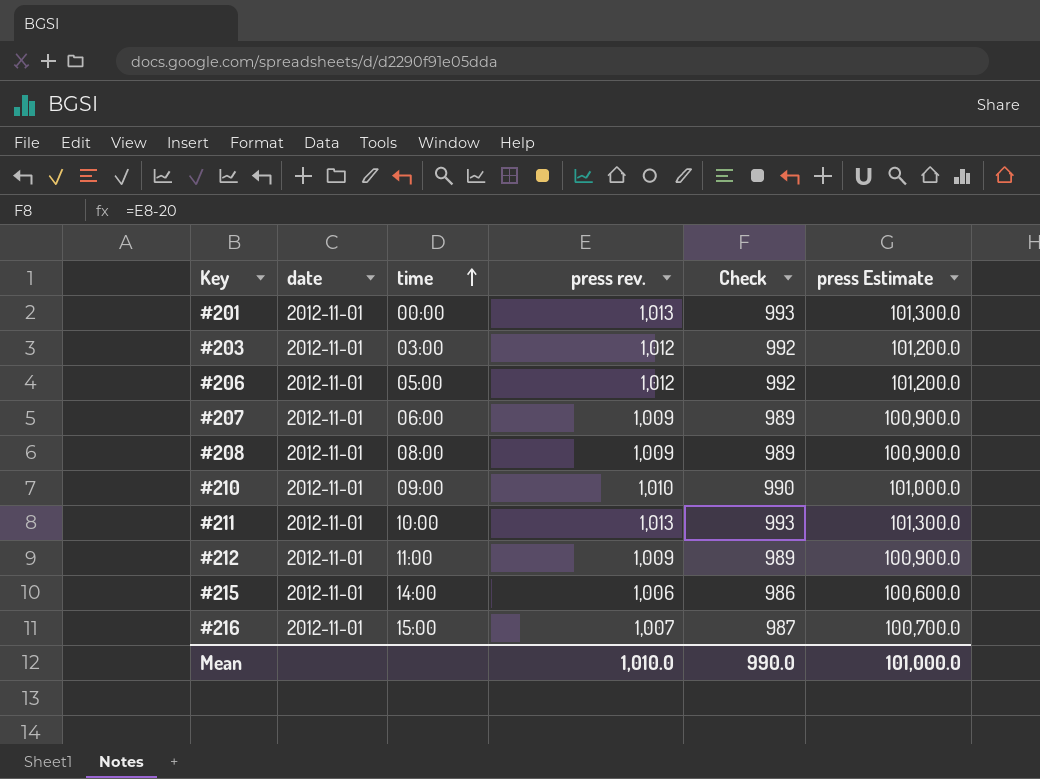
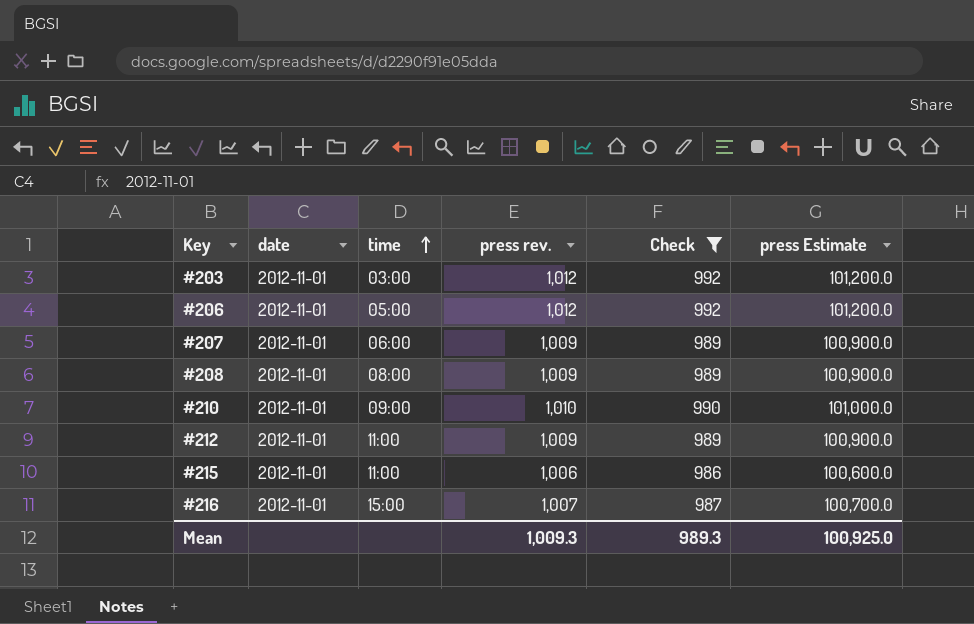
filter: none -> Check != 993
#215 | time: 14:00 -> 11:00
Mean | press rev.: 1,010.0 -> 1,009.3
Mean | Check: 990.0 -> 989.3
Mean | press Estimate: 101,000.0 -> 100,925.0

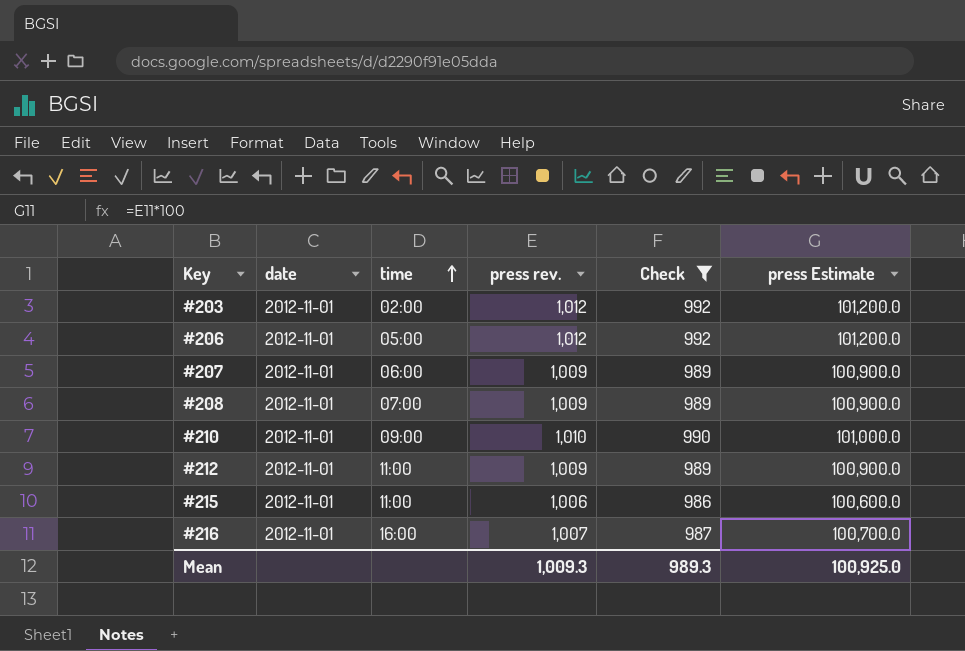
#203 | time: 03:00 -> 02:00
#208 | time: 08:00 -> 07:00
#216 | time: 15:00 -> 16:00

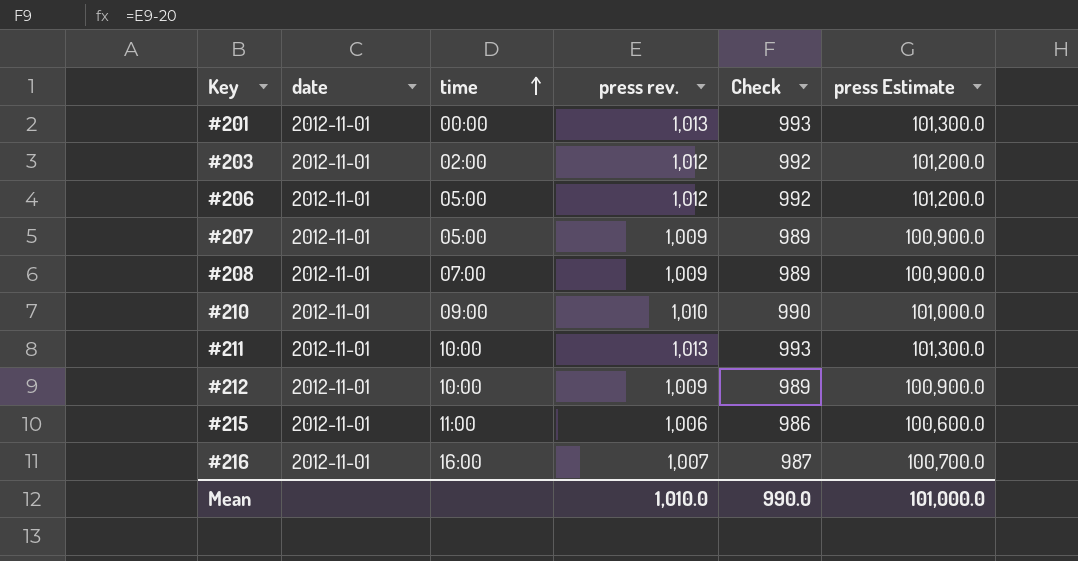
filter: Check != 993 -> none
#207 | time: 06:00 -> 05:00
#212 | time: 11:00 -> 10:00
Mean | press rev.: 1,009.3 -> 1,010.0
Mean | Check: 989.3 -> 990.0
Mean | press Estimate: 100,925.0 -> 101,000.0

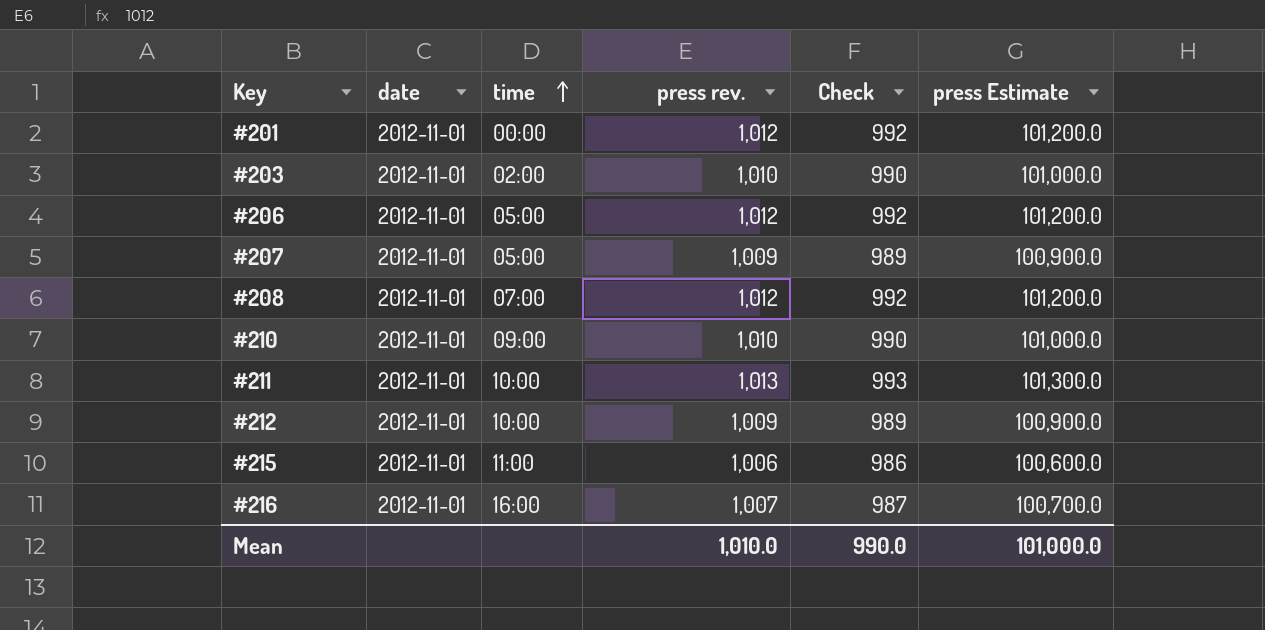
#201 | press rev.: 1,013 -> 1,012
#201 | Check: 993 -> 992
#201 | press Estimate: 101,300.0 -> 101,200.0
#203 | press rev.: 1,012 -> 1,010
#203 | Check: 992 -> 990
#203 | press Estimate: 101,200.0 -> 101,000.0
#208 | press rev.: 1,009 -> 1,012
#208 | Check: 989 -> 992
#208 | press Estimate: 100,900.0 -> 101,200.0

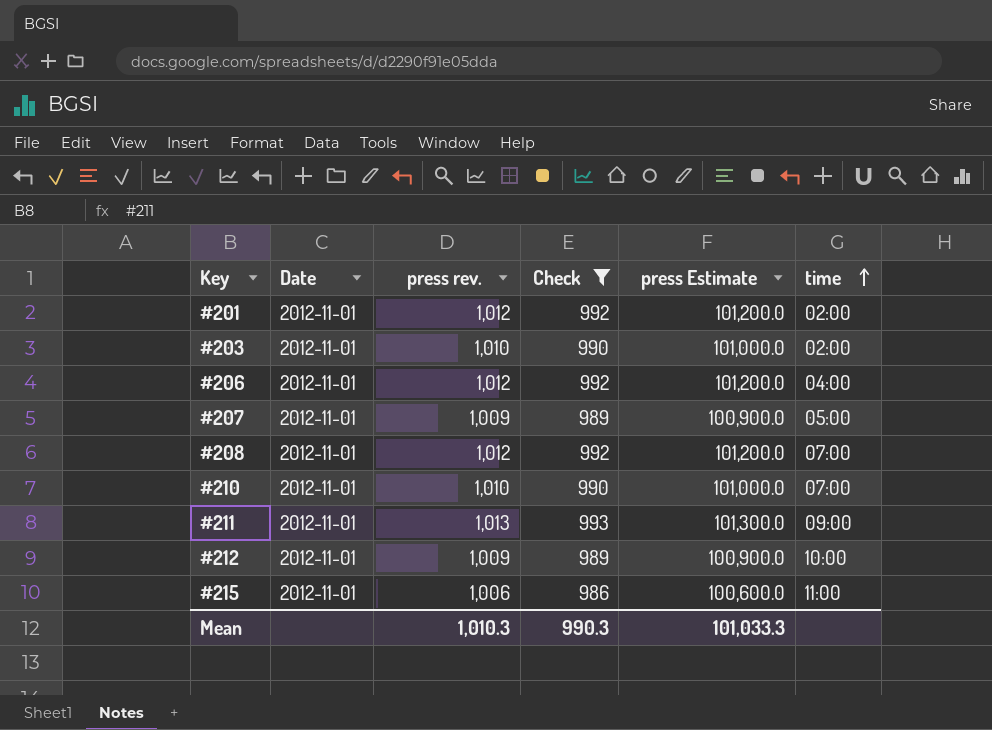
filter: none -> Check != 987
column name: date -> Date
column time | position: 3 -> 6
#201 | time: 00:00 -> 02:00
#206 | time: 05:00 -> 04:00
#210 | time: 09:00 -> 07:00
#211 | time: 10:00 -> 09:00
Mean | press rev.: 1,010.0 -> 1,010.3
Mean | Check: 990.0 -> 990.3
Mean | press Estimate: 101,000.0 -> 101,033.3

